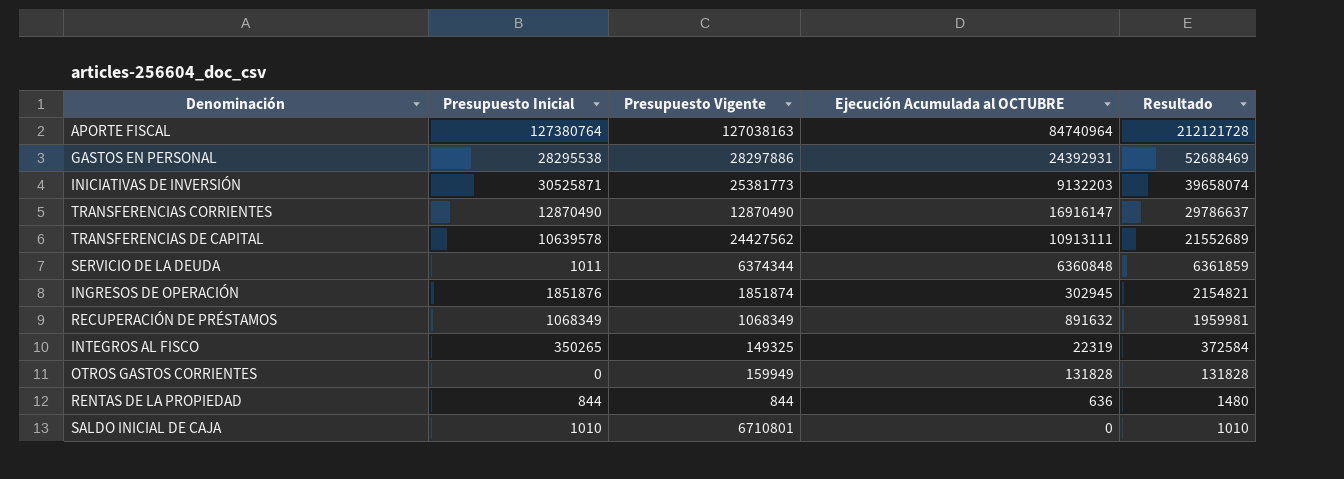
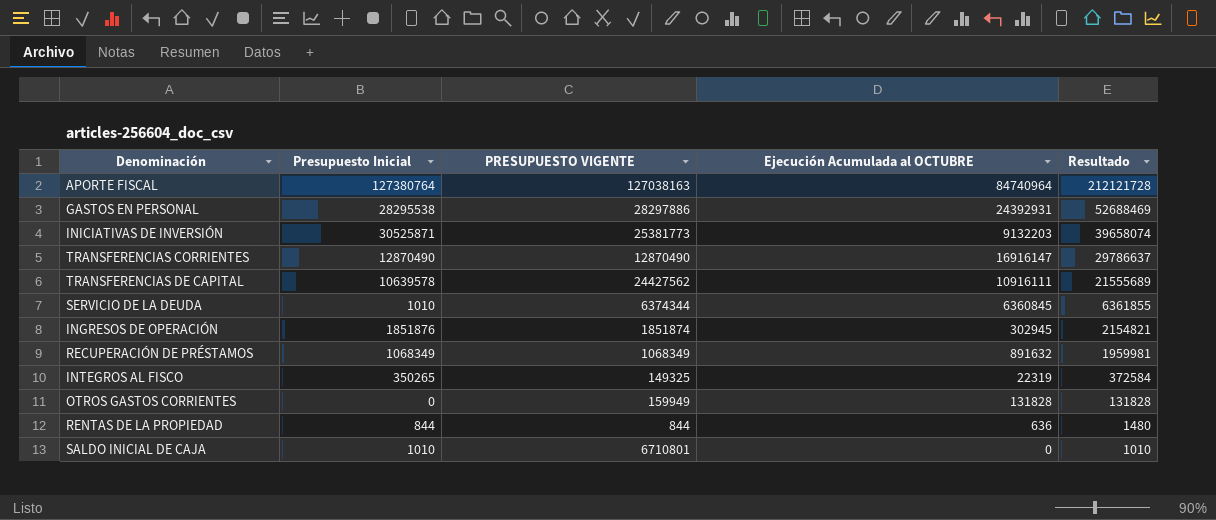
column name: Presupuesto Vigente -> PRESUPUESTO VIGENTE
TRANSFERENCIAS DE CAPITAL | Ejecución Acumulada al OCTUBRE: 10913111 -> 10916111
TRANSFERENCIAS DE CAPITAL | Resultado: 21552689 -> 21555689
SERVICIO DE LA DEUDA | Presupuesto Inicial: 1011 -> 1010
SERVICIO DE LA DEUDA | Ejecución Acumulada al OCTUBRE: 6360848 -> 6360845
SERVICIO DE LA DEUDA | Resultado: 6361859 -> 6361855

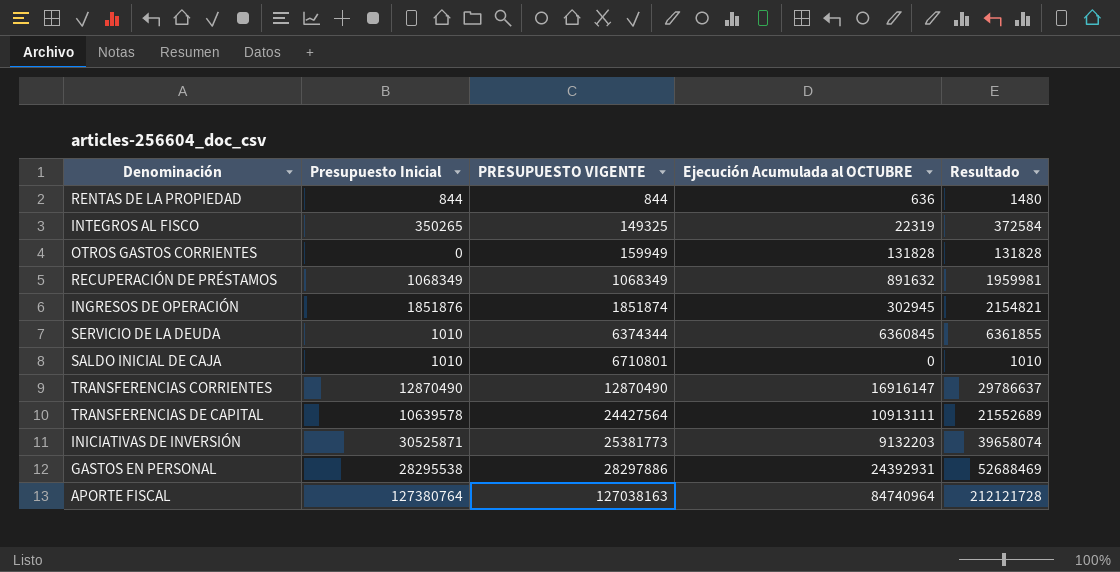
row order: Resultado descending -> PRESUPUESTO VIGENTE ascending
TRANSFERENCIAS DE CAPITAL | PRESUPUESTO VIGENTE: 24427562 -> 24427564
TRANSFERENCIAS DE CAPITAL | Ejecución Acumulada al OCTUBRE: 10916111 -> 10913111
TRANSFERENCIAS DE CAPITAL | Resultado: 21555689 -> 21552689

